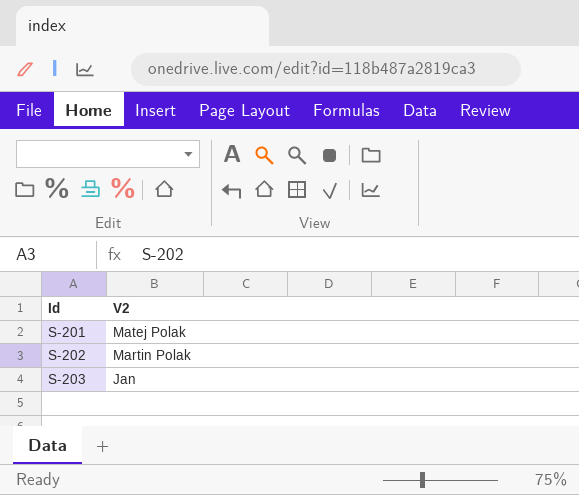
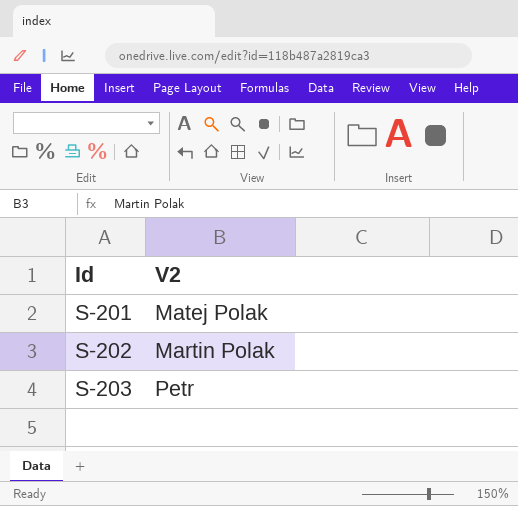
S-203 | V2: Jan -> Petr

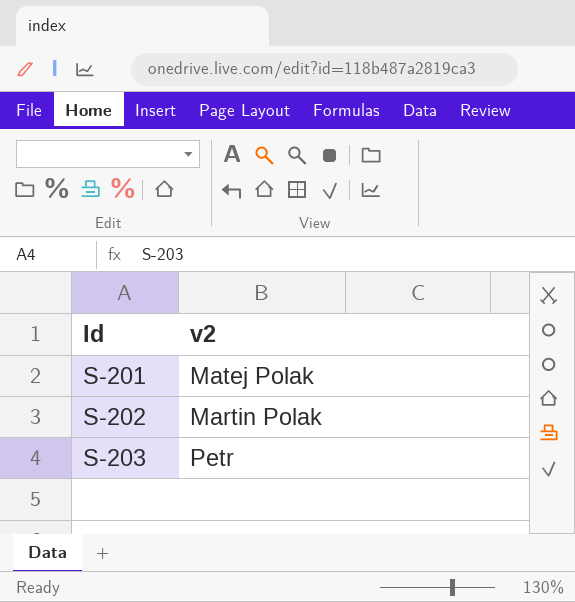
column name: V2 -> v2

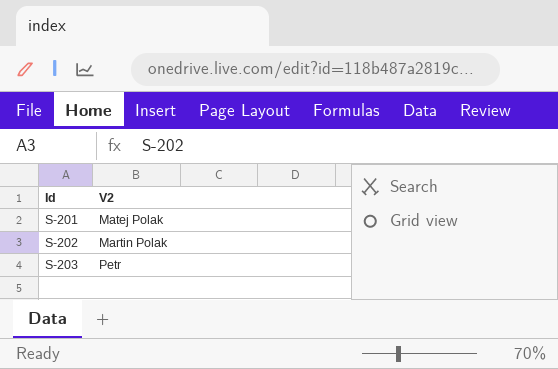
column name: v2 -> V2

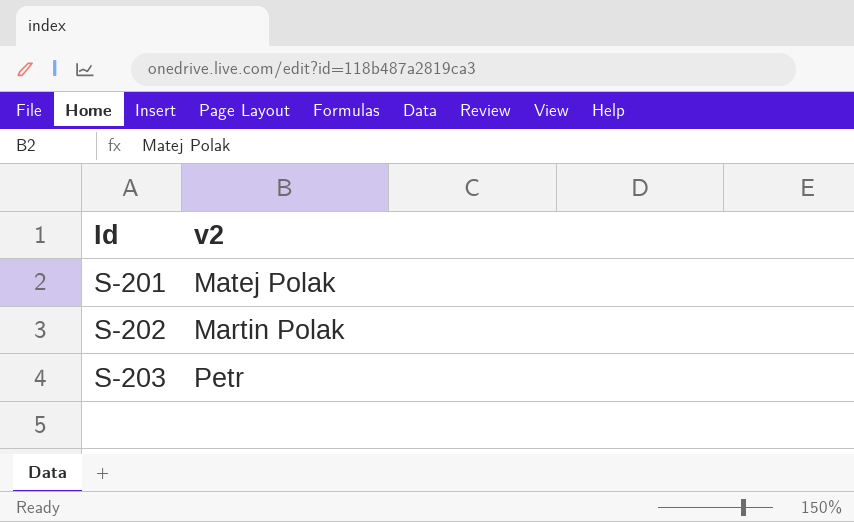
column name: V2 -> v2

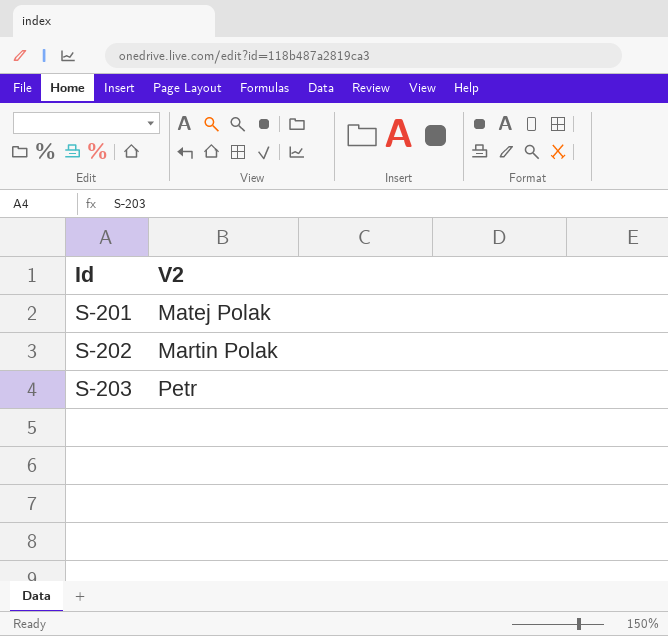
column name: v2 -> V2

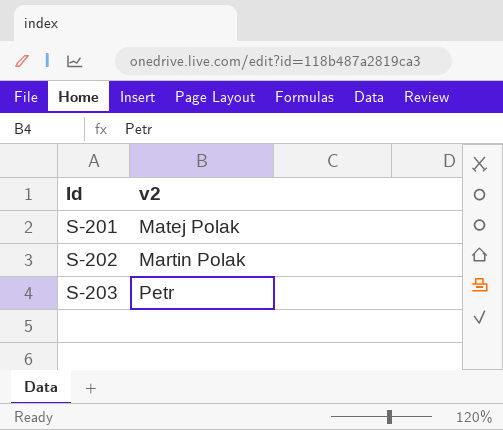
column name: V2 -> v2

